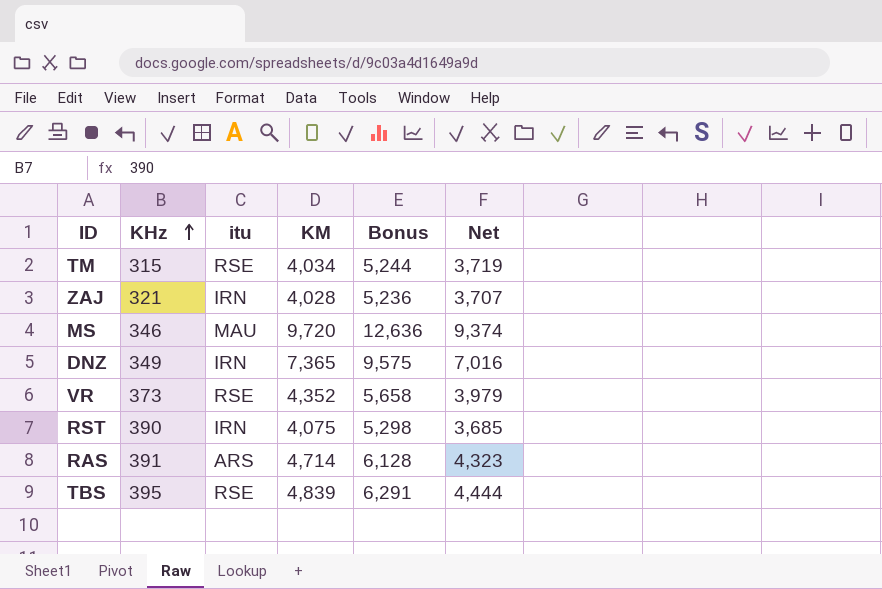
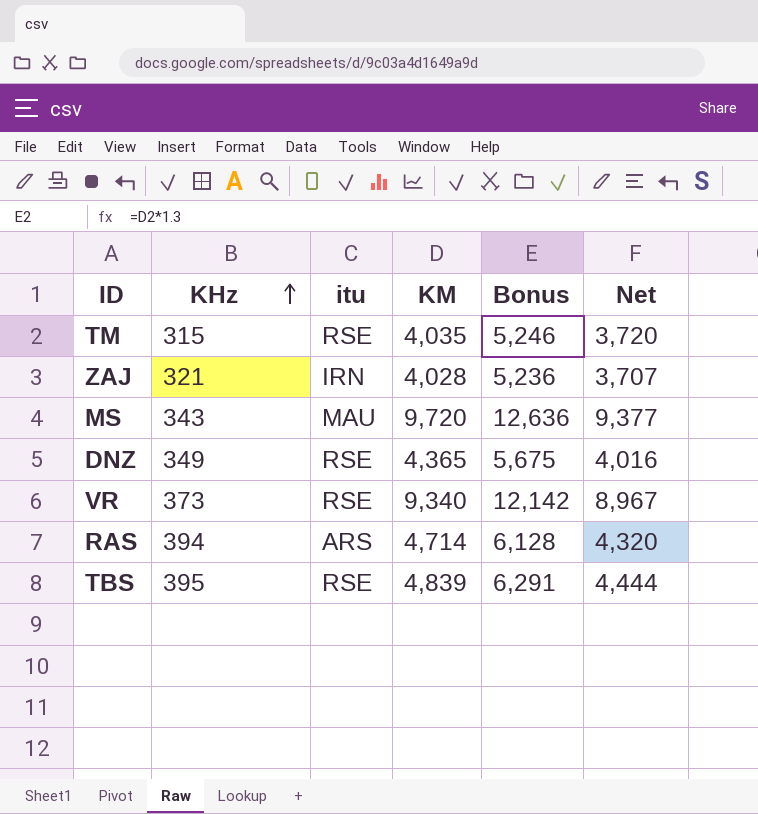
row RST: 390 | IRN | 4,075 | 5,298 | 3,685 -> none
TM | KM: 4,034 -> 4,035
TM | Bonus: 5,244 -> 5,246
TM | Net: 3,719 -> 3,720
MS | KHz: 346 -> 343
MS | Net: 9,374 -> 9,377
DNZ | itu: IRN -> RSE
DNZ | KM: 7,365 -> 4,365
DNZ | Bonus: 9,575 -> 5,675
DNZ | Net: 7,016 -> 4,016
VR | KM: 4,352 -> 9,340
VR | Bonus: 5,658 -> 12,142
VR | Net: 3,979 -> 8,967
RAS | KHz: 391 -> 394
RAS | Net: 4,323 -> 4,320

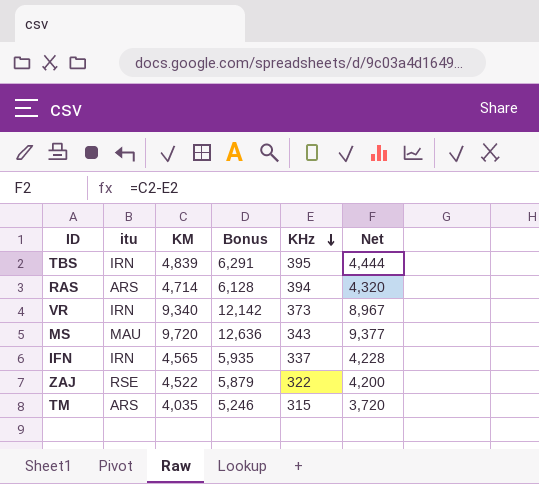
row order: KHz ascending -> KHz descending
column KHz | position: 2 -> 5
row DNZ: 349 | RSE | 4,365 | 5,675 | 4,016 -> none
TBS | itu: RSE -> IRN
VR | itu: RSE -> IRN
row IFN: none -> IRN | 4,565 | 5,935 | 337 | 4,228
ZAJ | itu: IRN -> RSE
ZAJ | KM: 4,028 -> 4,522
ZAJ | Bonus: 5,236 -> 5,879
ZAJ | KHz: 321 -> 322
ZAJ | Net: 3,707 -> 4,200
TM | itu: RSE -> ARS

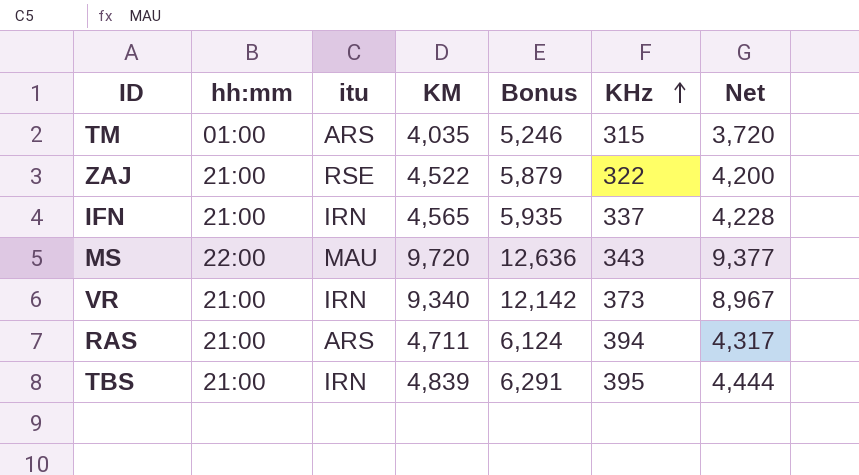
row order: KHz descending -> KHz ascending
column hh:mm | position: none -> 2
RAS | KM: 4,714 -> 4,711
RAS | Bonus: 6,128 -> 6,124
RAS | Net: 4,320 -> 4,317

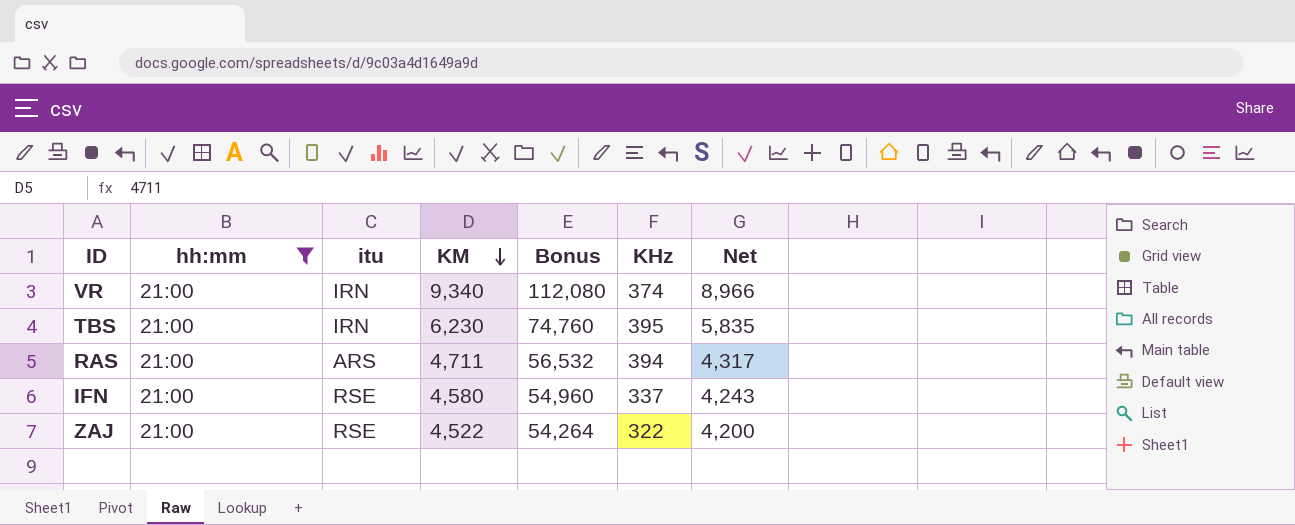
filter: none -> hh:mm = 21:00
row order: KHz ascending -> KM descending
column Bonus | formula: [KM] * 1.3 -> [KM] * 12
VR | KHz: 373 -> 374
VR | Net: 8,967 -> 8,966
TBS | KM: 4,839 -> 6,230
TBS | Net: 4,444 -> 5,835
IFN | itu: IRN -> RSE
IFN | KM: 4,565 -> 4,580
IFN | Net: 4,228 -> 4,243

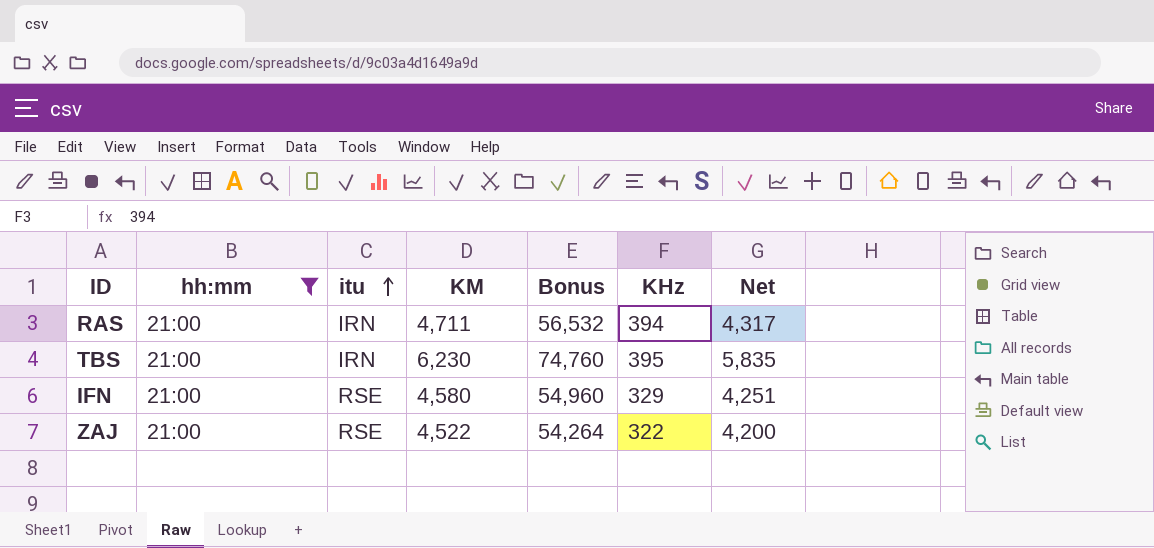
row order: KM descending -> itu ascending
row VR: 21:00 | IRN | 9,340 | 112,080 | 374 | 8,966 -> none
RAS | itu: ARS -> IRN
IFN | KHz: 337 -> 329
IFN | Net: 4,243 -> 4,251

